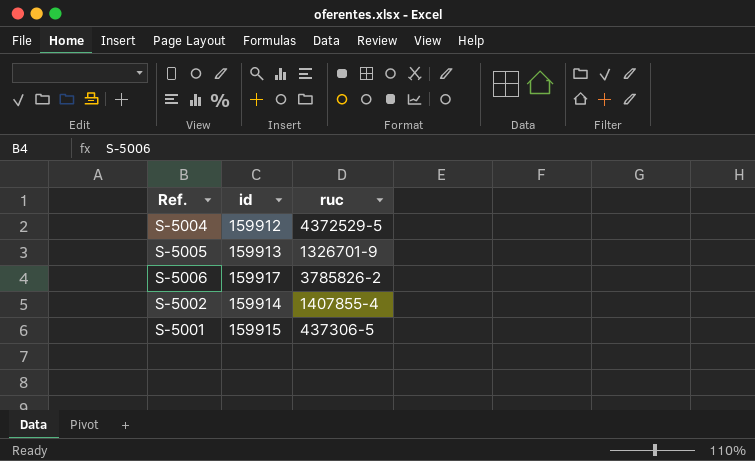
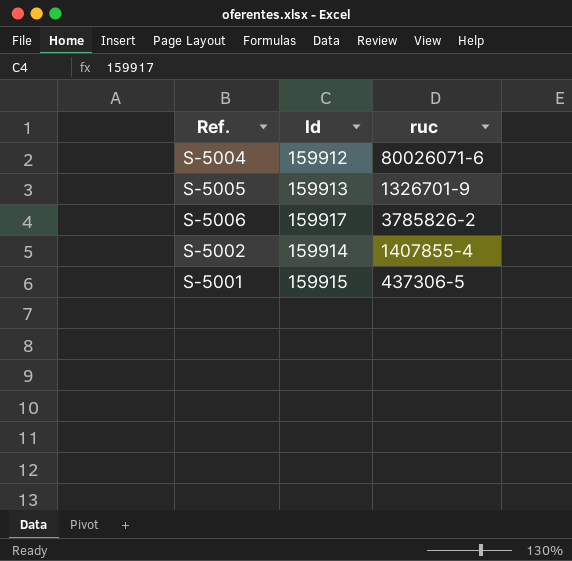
column name: id -> Id
S-5004 | ruc: 4372529-5 -> 80026071-6

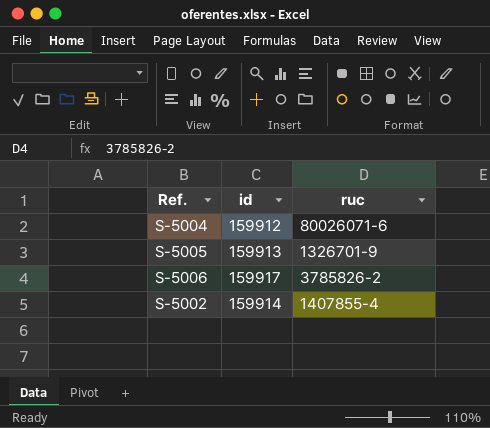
column name: Id -> id
row S-5001: 159915 | 437306-5 -> none

